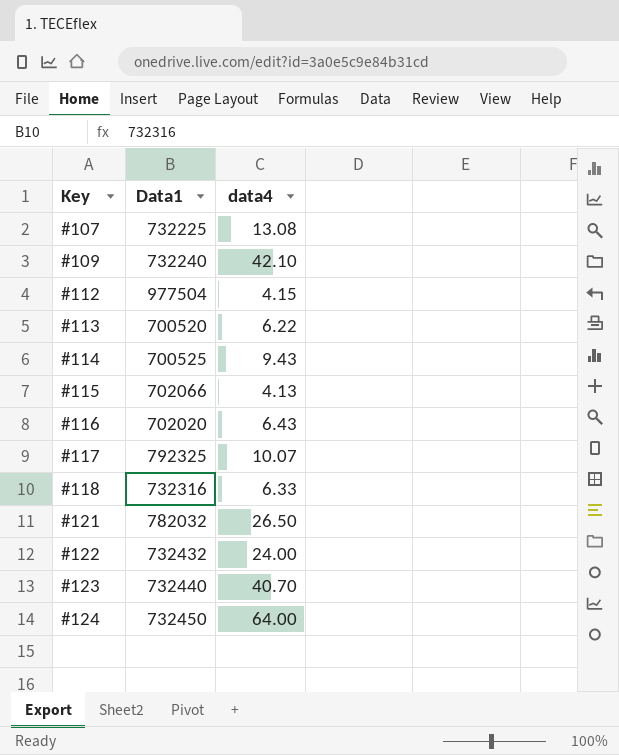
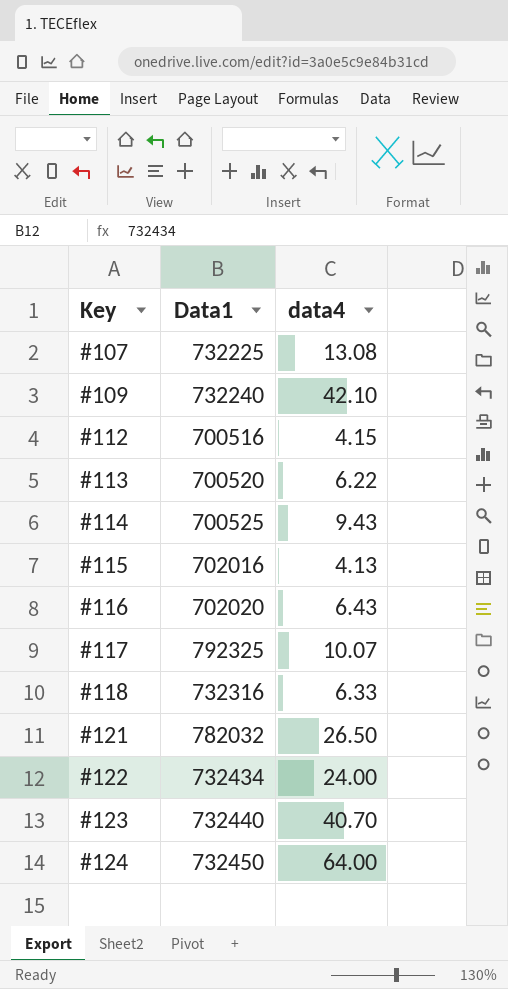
#112 | Data1: 977504 -> 700516
#115 | Data1: 702066 -> 702016
#122 | Data1: 732432 -> 732434

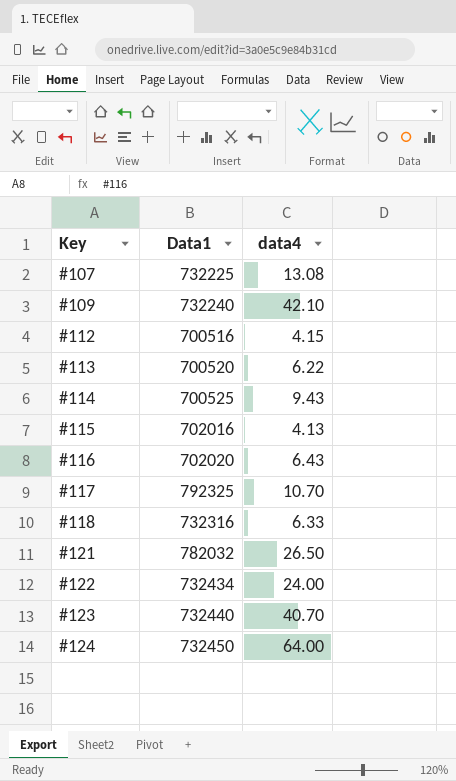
#117 | data4: 10.07 -> 10.70

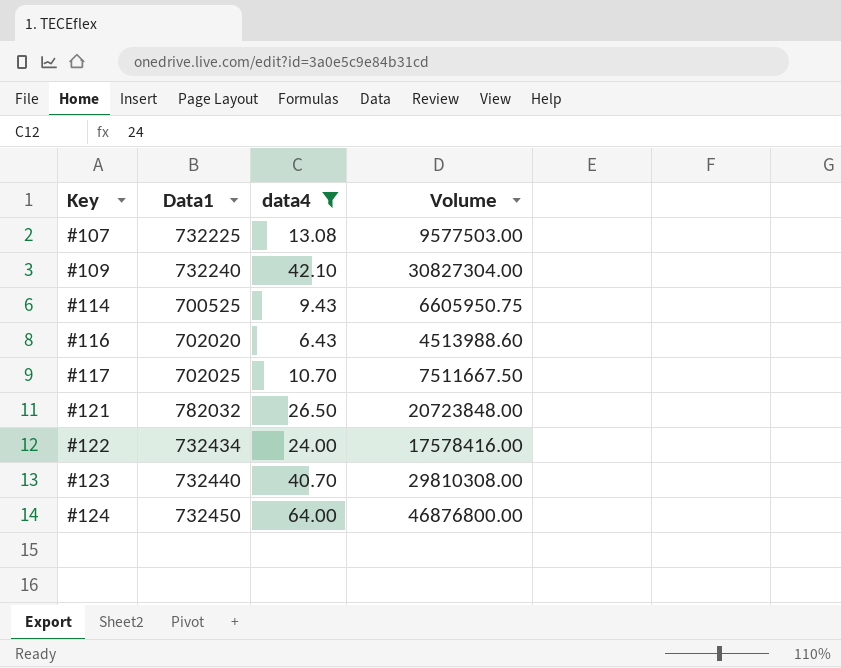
filter: none -> data4 >= 6.43
column Volume | formula: none -> [Data1] * [data4]
#117 | Data1: 792325 -> 702025

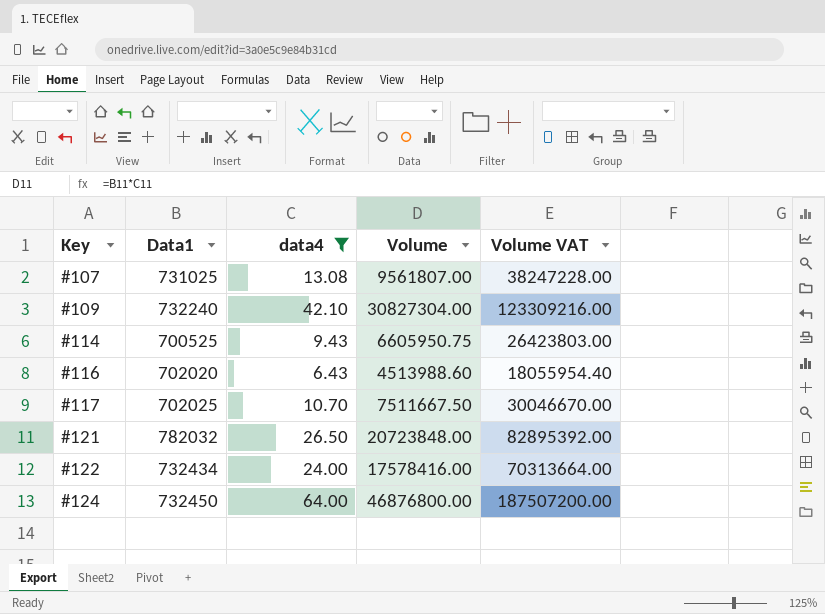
column Volume VAT | formula: none -> [Volume] * 4
row #123: 732440 | 40.70 | 29810308.00 -> none
#107 | Data1: 732225 -> 731025
#107 | Volume: 9577503.00 -> 9561807.00

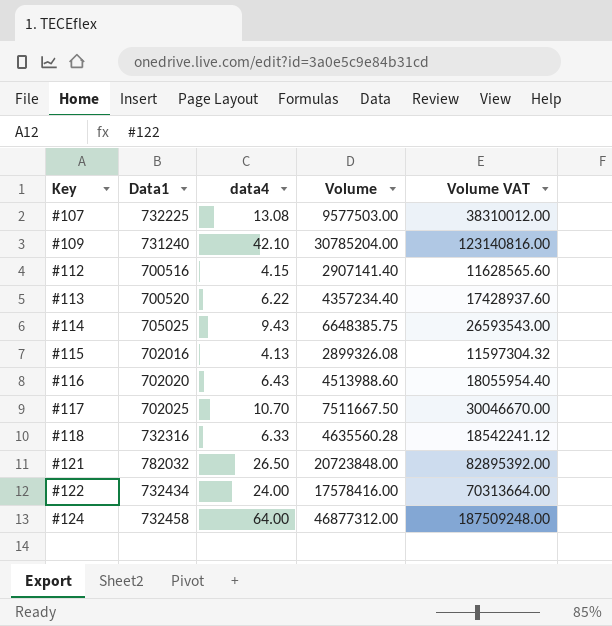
filter: data4 >= 6.43 -> none
#107 | Data1: 731025 -> 732225
#107 | Volume: 9561807.00 -> 9577503.00
#107 | Volume VAT: 38247228.00 -> 38310012.00
#109 | Data1: 732240 -> 731240
#109 | Volume: 30827304.00 -> 30785204.00
#109 | Volume VAT: 123309216.00 -> 123140816.00
#114 | Data1: 700525 -> 705025
#114 | Volume: 6605950.75 -> 6648385.75
#114 | Volume VAT: 26423803.00 -> 26593543.00
#124 | Data1: 732450 -> 732458
#124 | Volume: 46876800.00 -> 46877312.00
#124 | Volume VAT: 187507200.00 -> 187509248.00

